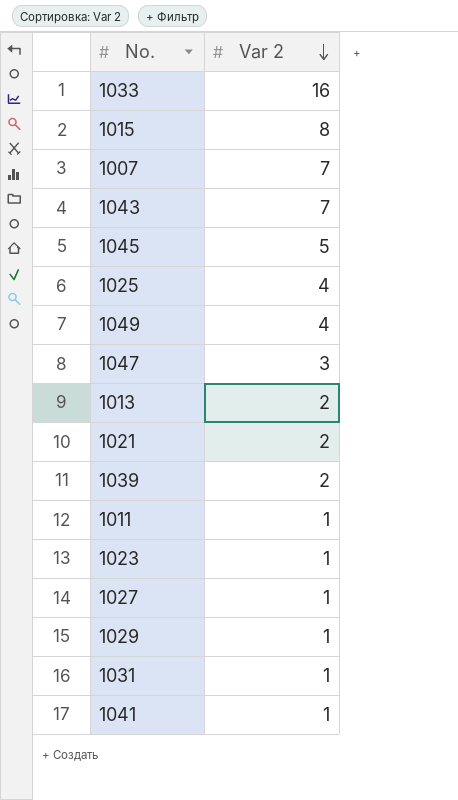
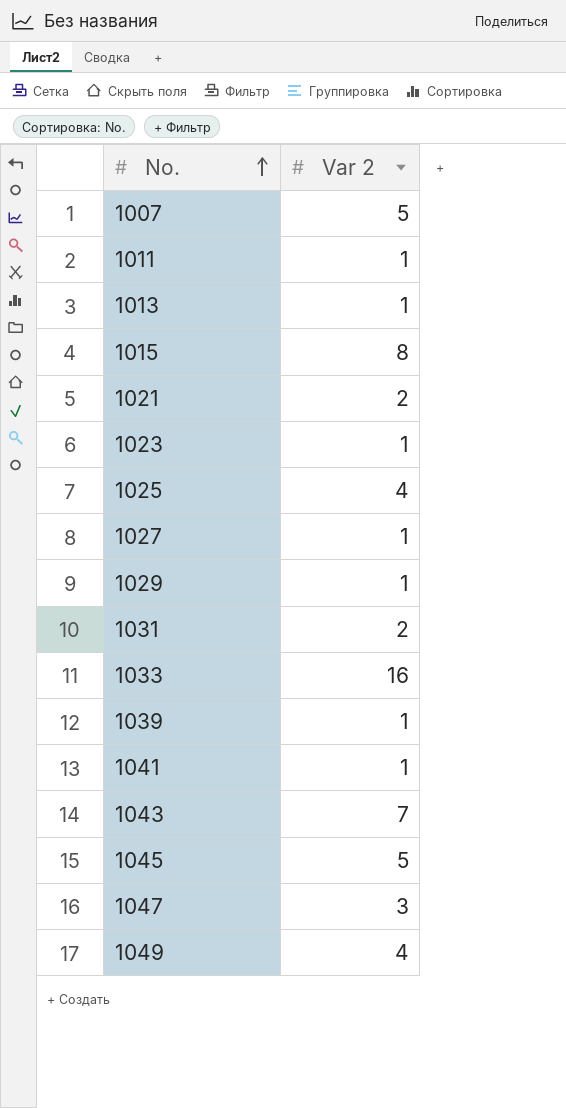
row order: Var 2 descending -> No. ascending
1007 | Var 2: 7 -> 5
1013 | Var 2: 2 -> 1
1031 | Var 2: 1 -> 2
1039 | Var 2: 2 -> 1

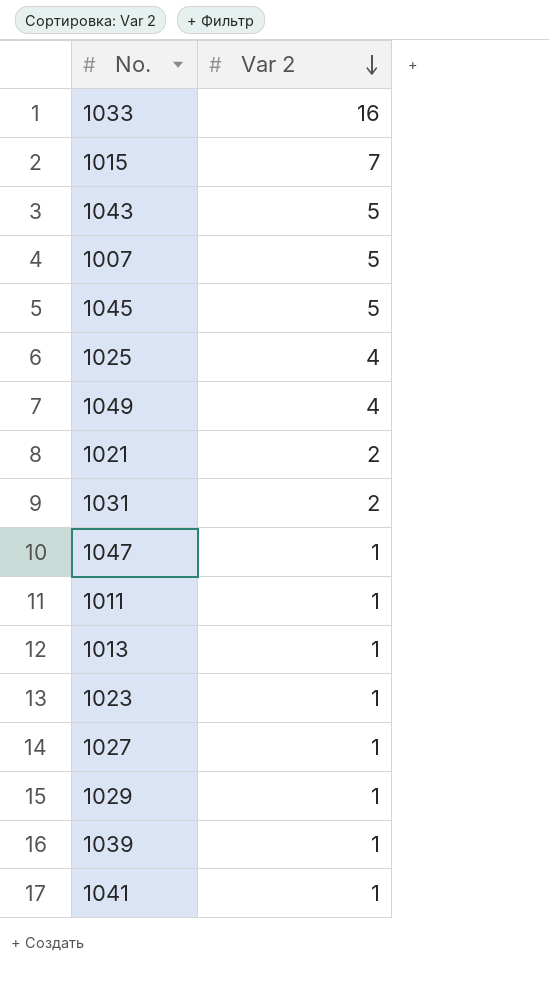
row order: No. ascending -> Var 2 descending
1015 | Var 2: 8 -> 7
1043 | Var 2: 7 -> 5
1047 | Var 2: 3 -> 1

